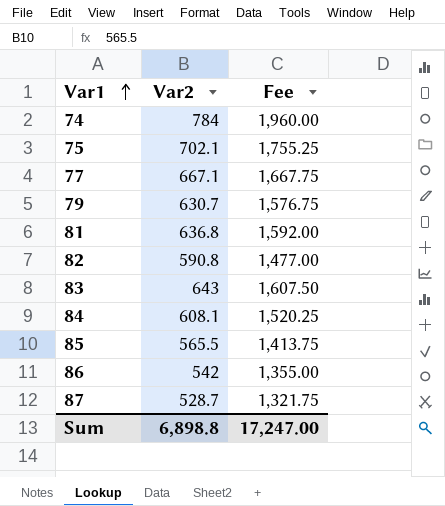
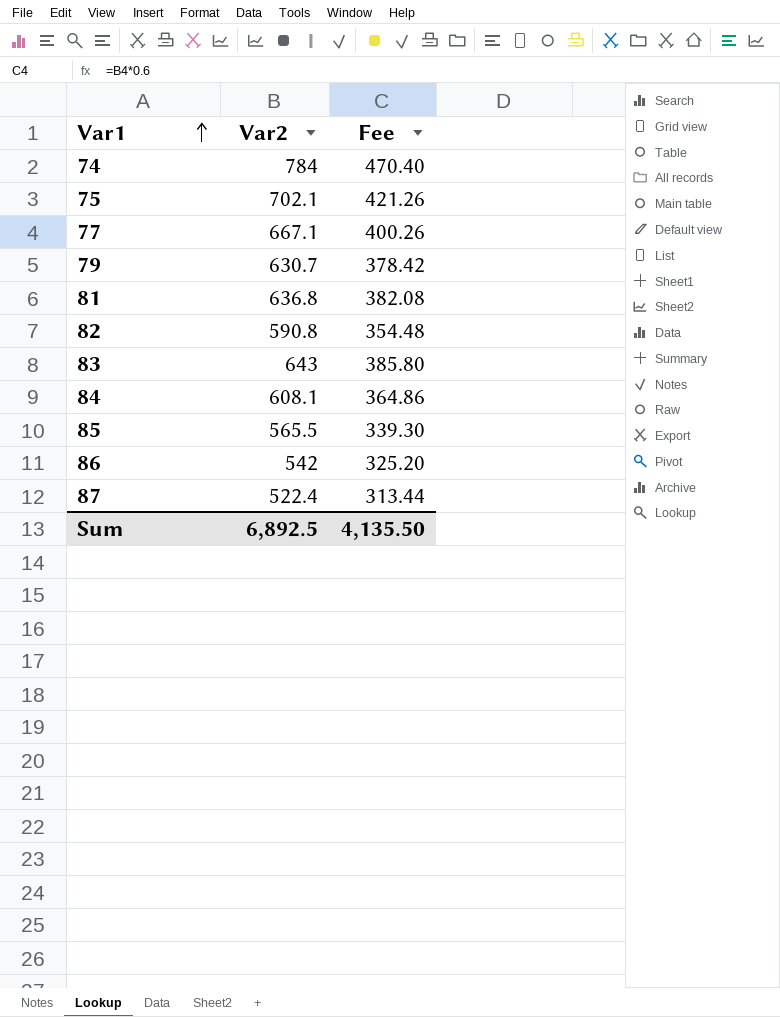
column Fee | formula: [Var2] * 2.5 -> [Var2] * 0.6
87 | Var2: 528.7 -> 522.4
Sum | Var2: 6,898.8 -> 6,892.5
Sum | Fee: 17,247.00 -> 4,135.50

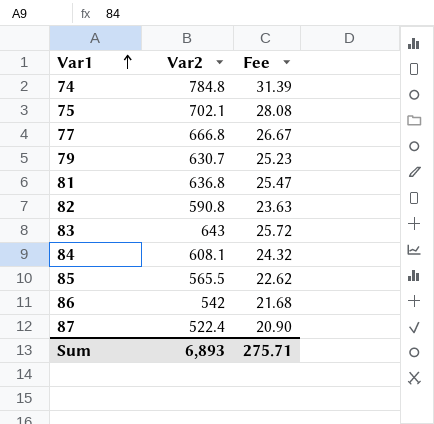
column Fee | formula: [Var2] * 0.6 -> [Var2] * 0.04
74 | Var2: 784 -> 784.8
77 | Var2: 667.1 -> 666.8
Sum | Var2: 6,892.5 -> 6,893
Sum | Fee: 4,135.50 -> 275.71

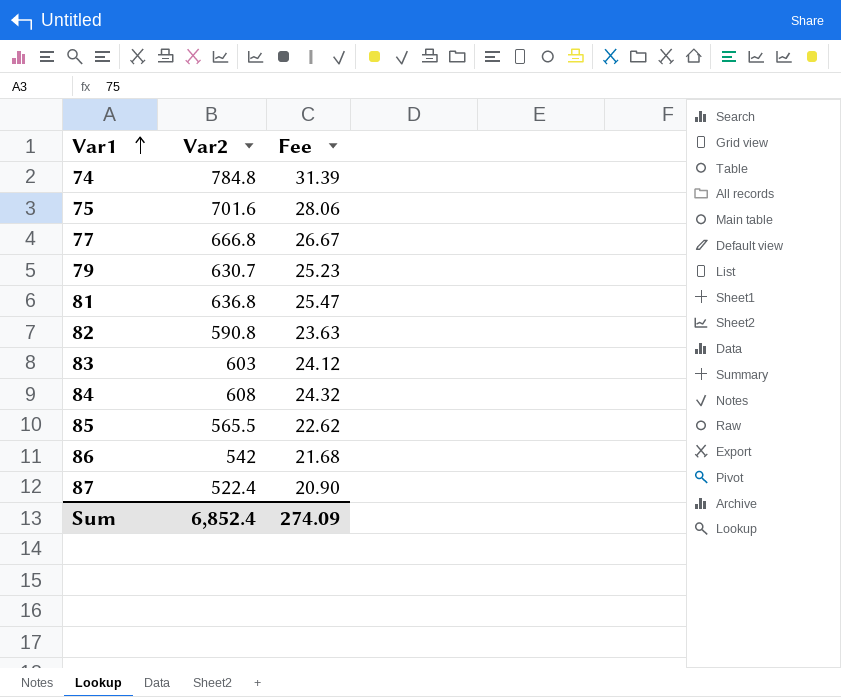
75 | Var2: 702.1 -> 701.6
75 | Fee: 28.08 -> 28.06
83 | Var2: 643 -> 603
83 | Fee: 25.72 -> 24.12
84 | Var2: 608.1 -> 608
Sum | Var2: 6,893 -> 6,852.4
Sum | Fee: 275.71 -> 274.09

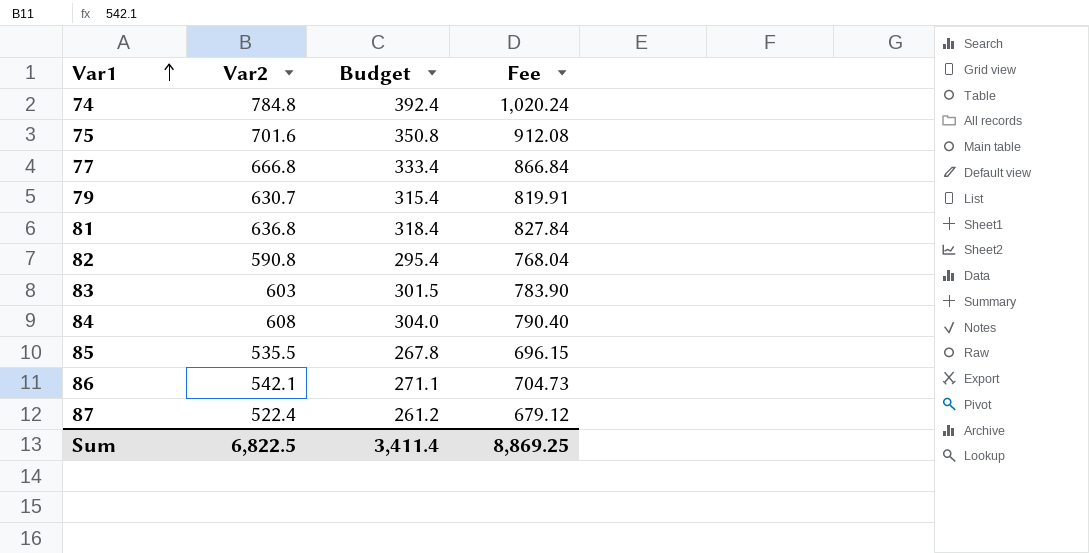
column Budget | formula: none -> [Var2] * 0.5
column Fee | formula: [Var2] * 0.04 -> [Var2] * 1.3
85 | Var2: 565.5 -> 535.5
86 | Var2: 542 -> 542.1
Sum | Var2: 6,852.4 -> 6,822.5
Sum | Fee: 274.09 -> 8,869.25

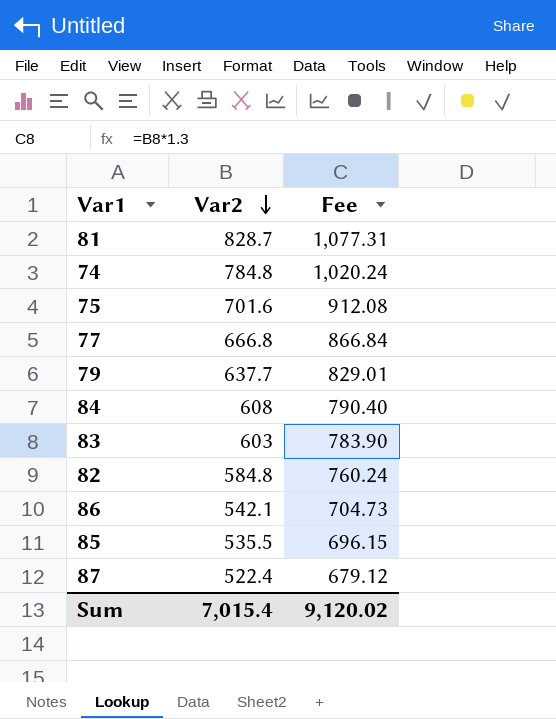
row order: Var1 ascending -> Var2 descending
column Budget | formula: [Var2] * 0.5 -> none
81 | Var2: 636.8 -> 828.7
81 | Fee: 827.84 -> 1,077.31
79 | Var2: 630.7 -> 637.7
79 | Fee: 819.91 -> 829.01
82 | Var2: 590.8 -> 584.8
82 | Fee: 768.04 -> 760.24
Sum | Var2: 6,822.5 -> 7,015.4
Sum | Fee: 8,869.25 -> 9,120.02

